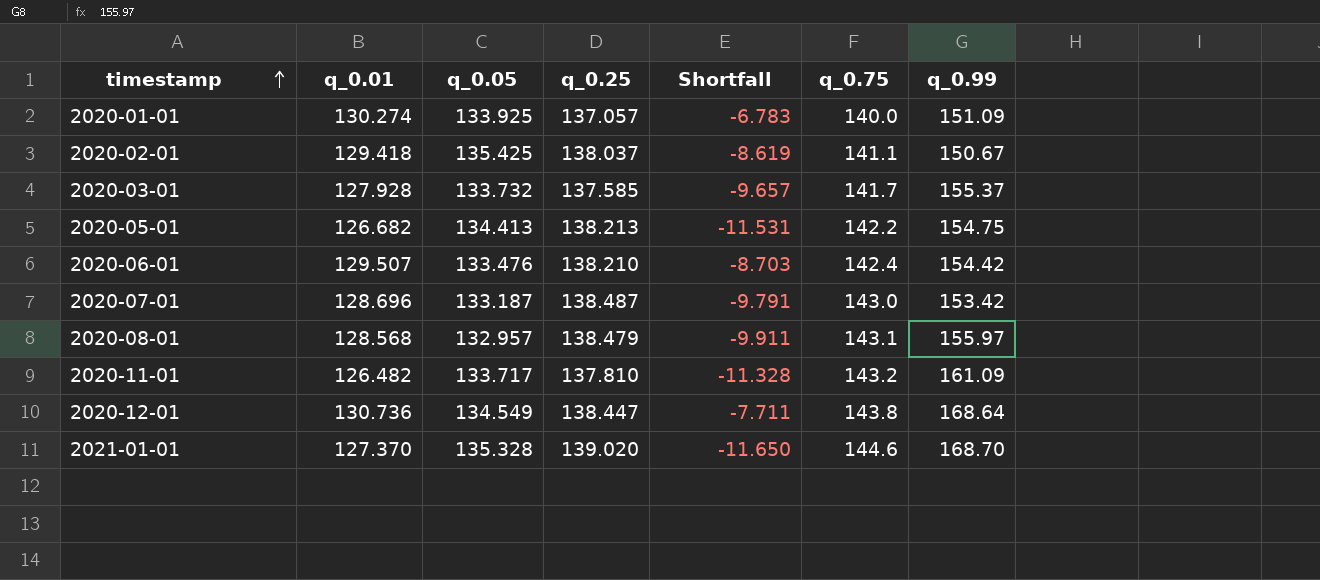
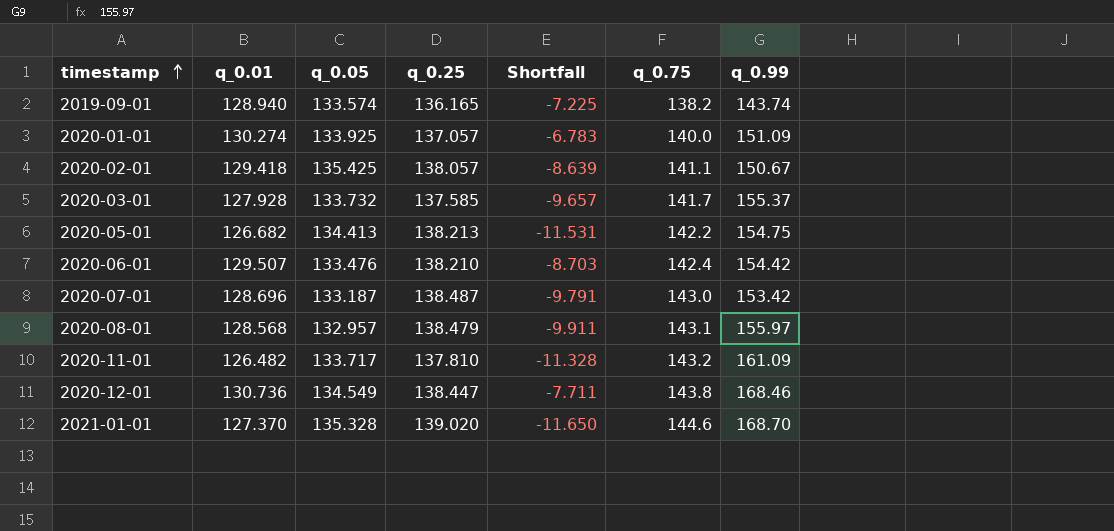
row 2019-09-01: none -> 128.940 | 133.574 | 136.165 | -7.225 | 138.2 | 143.74
2020-02-01 | q_0.25: 138.037 -> 138.057
2020-02-01 | Shortfall: -8.619 -> -8.639
2020-12-01 | q_0.99: 168.64 -> 168.46

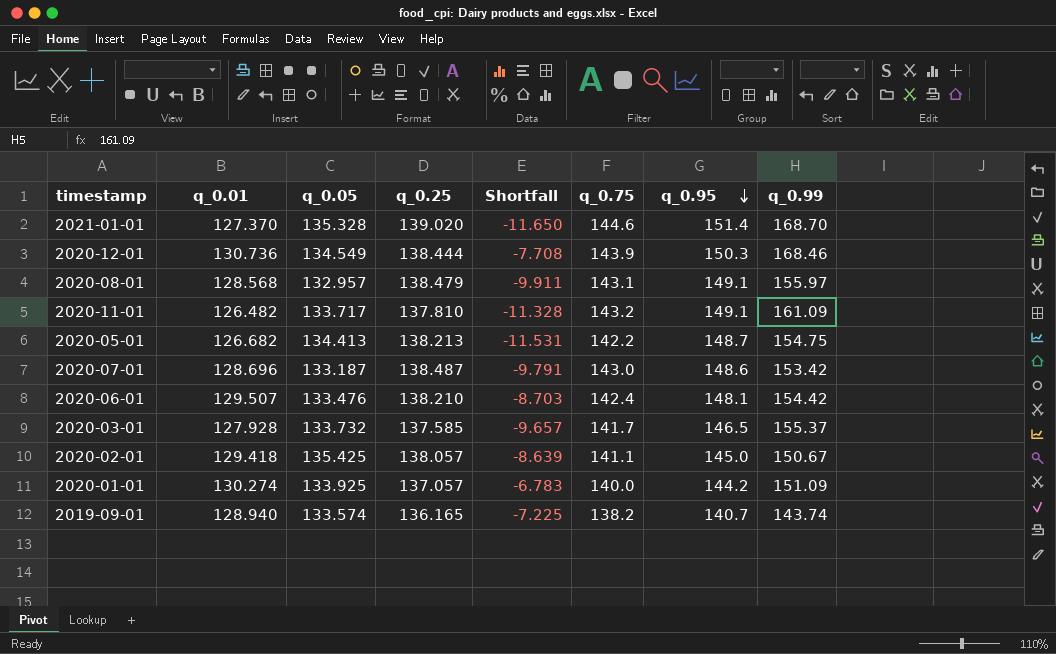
row order: timestamp ascending -> q_0.95 descending
column q_0.95 | position: none -> 7
2020-12-01 | q_0.25: 138.447 -> 138.444
2020-12-01 | Shortfall: -7.711 -> -7.708
2020-12-01 | q_0.75: 143.8 -> 143.9

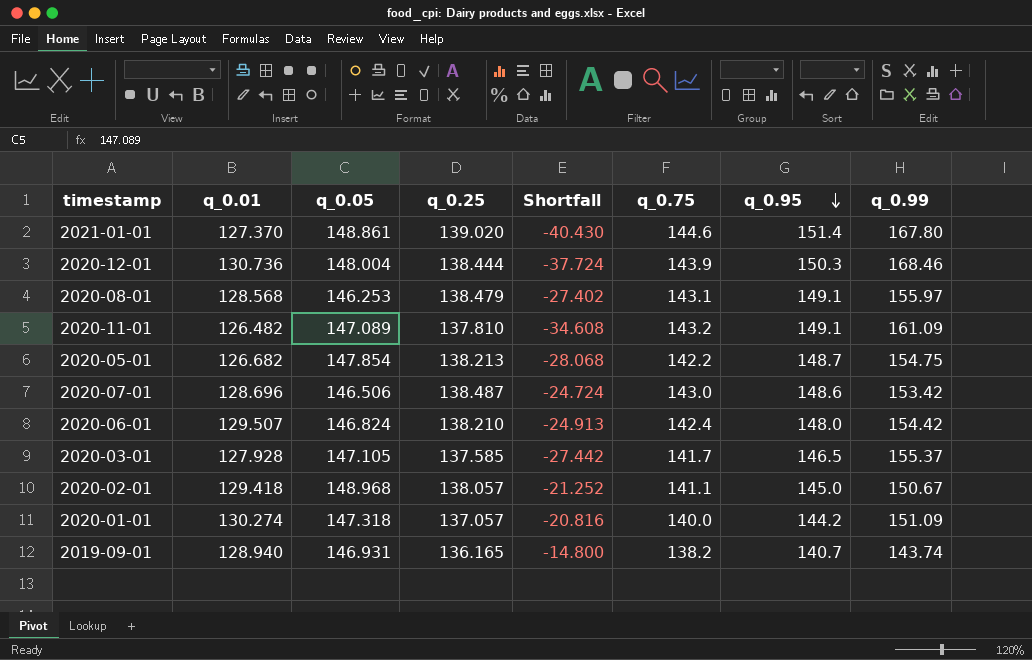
column Shortfall | formula: [q_0.01] - [q_0.25] -> [q_0.01] - [q_0.99]
2021-01-01 | q_0.05: 135.328 -> 148.861
2021-01-01 | q_0.99: 168.70 -> 167.80
2020-12-01 | q_0.05: 134.549 -> 148.004
2020-08-01 | q_0.05: 132.957 -> 146.253
2020-11-01 | q_0.05: 133.717 -> 147.089
2020-05-01 | q_0.05: 134.413 -> 147.854
2020-07-01 | q_0.05: 133.187 -> 146.506
2020-06-01 | q_0.05: 133.476 -> 146.824
2020-06-01 | q_0.95: 148.1 -> 148.0
2020-03-01 | q_0.05: 133.732 -> 147.105
2020-02-01 | q_0.05: 135.425 -> 148.968
2020-01-01 | q_0.05: 133.925 -> 147.318
2019-09-01 | q_0.05: 133.574 -> 146.931

